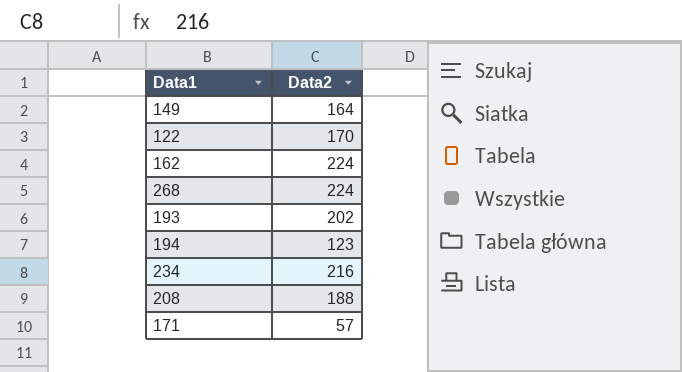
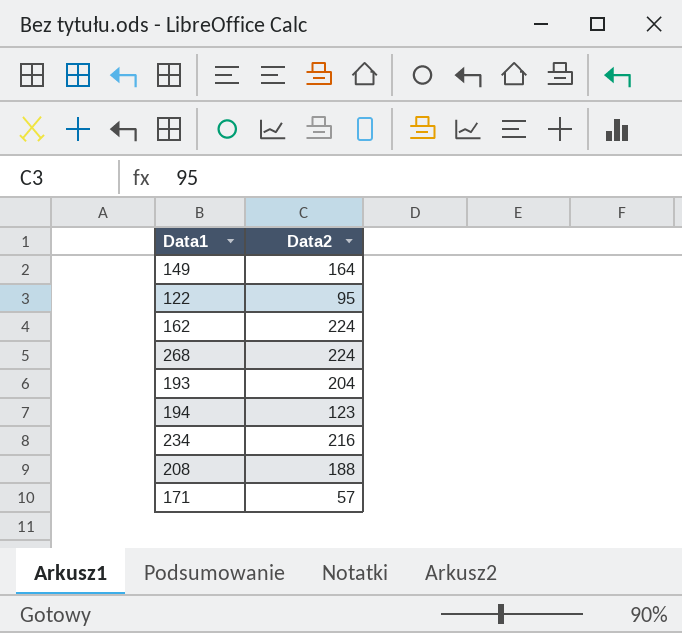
122 | Data2: 170 -> 95
193 | Data2: 202 -> 204

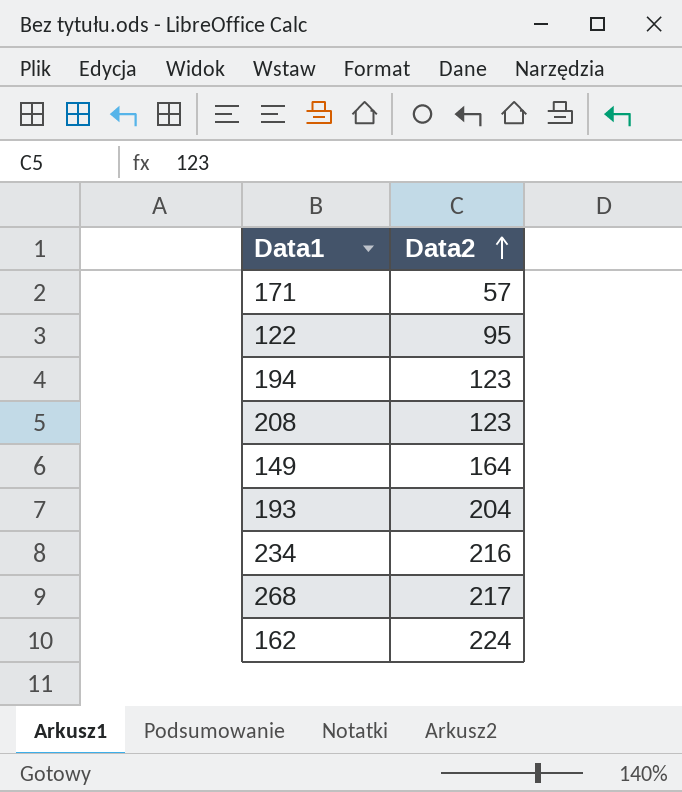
row order: none -> Data2 ascending
208 | Data2: 188 -> 123
268 | Data2: 224 -> 217

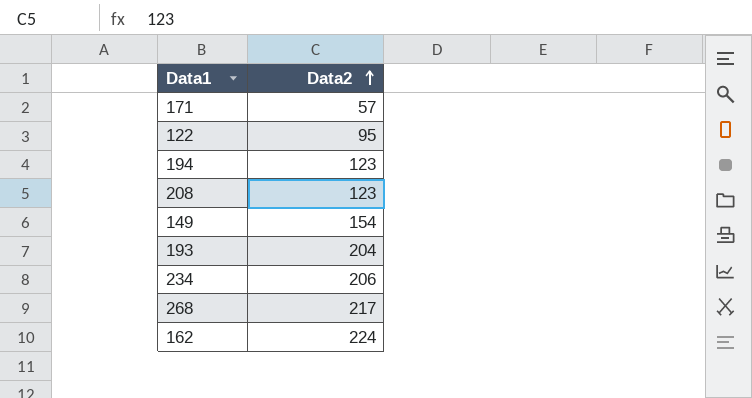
149 | Data2: 164 -> 154
234 | Data2: 216 -> 206

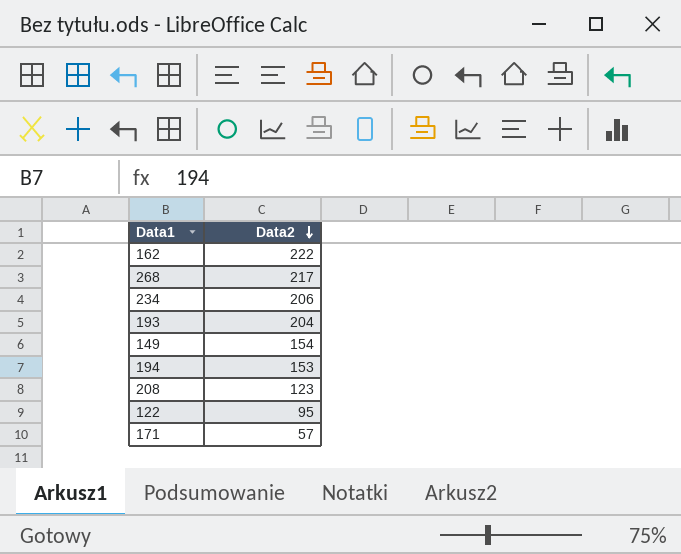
row order: Data2 ascending -> Data2 descending
162 | Data2: 224 -> 222
194 | Data2: 123 -> 153

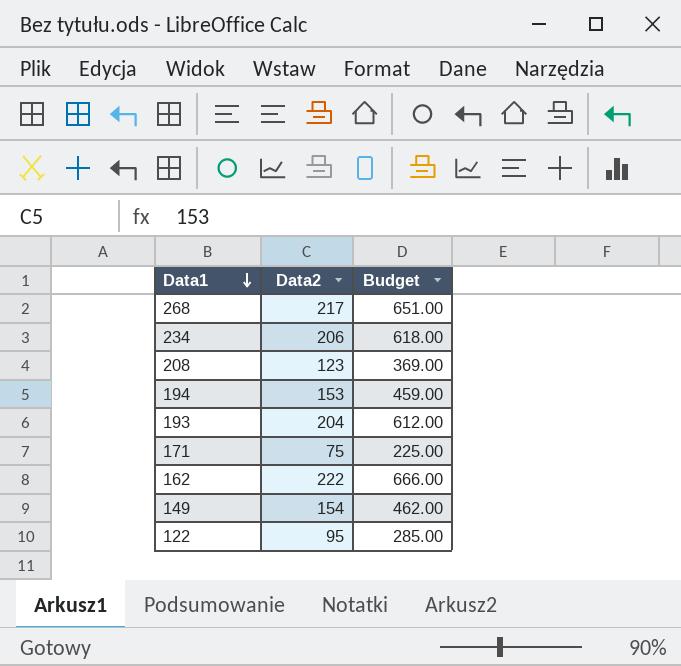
row order: Data2 descending -> Data1 descending
column Budget | formula: none -> [Data2] * 3
171 | Data2: 57 -> 75

